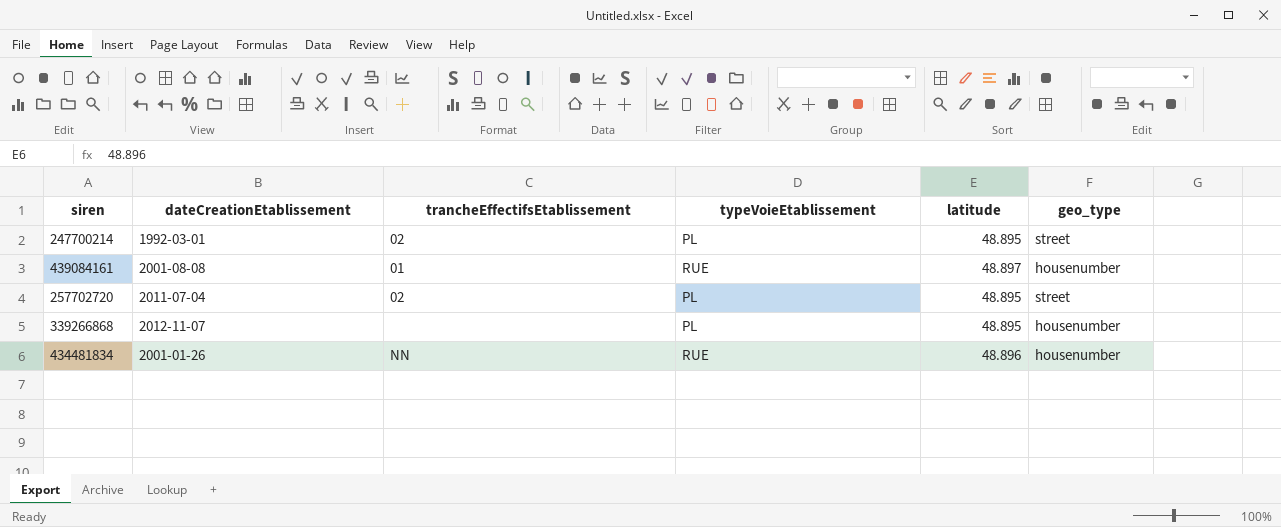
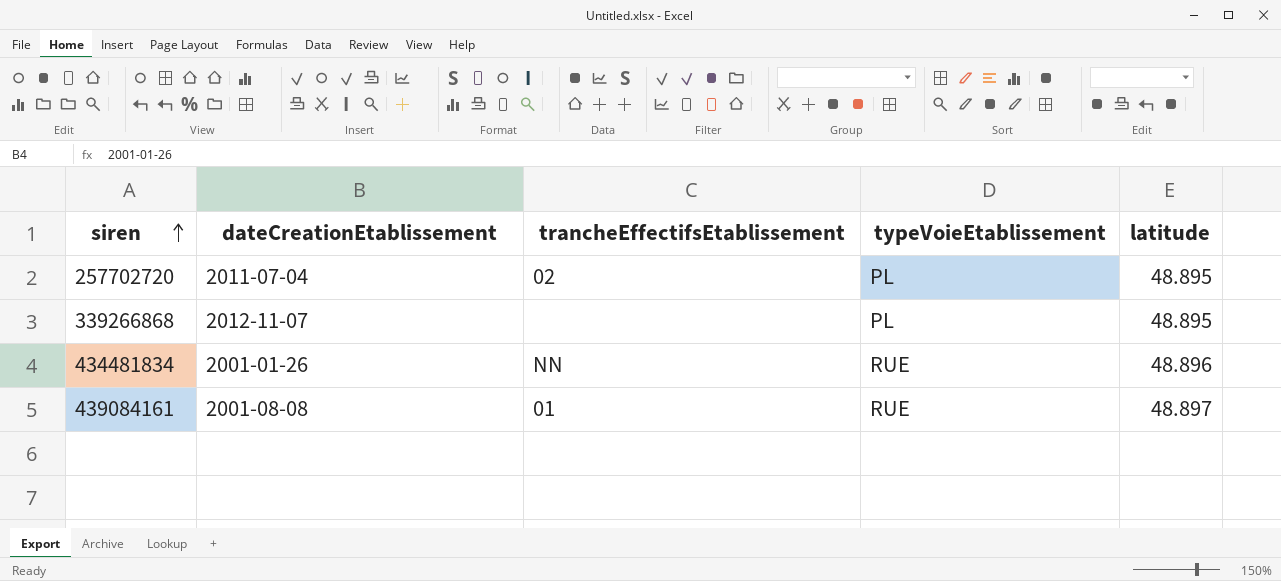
row order: none -> siren ascending
column geo_type | position: 6 -> none
row 247700214: 1992-03-01 | 02 | PL | 48.895 | street -> none

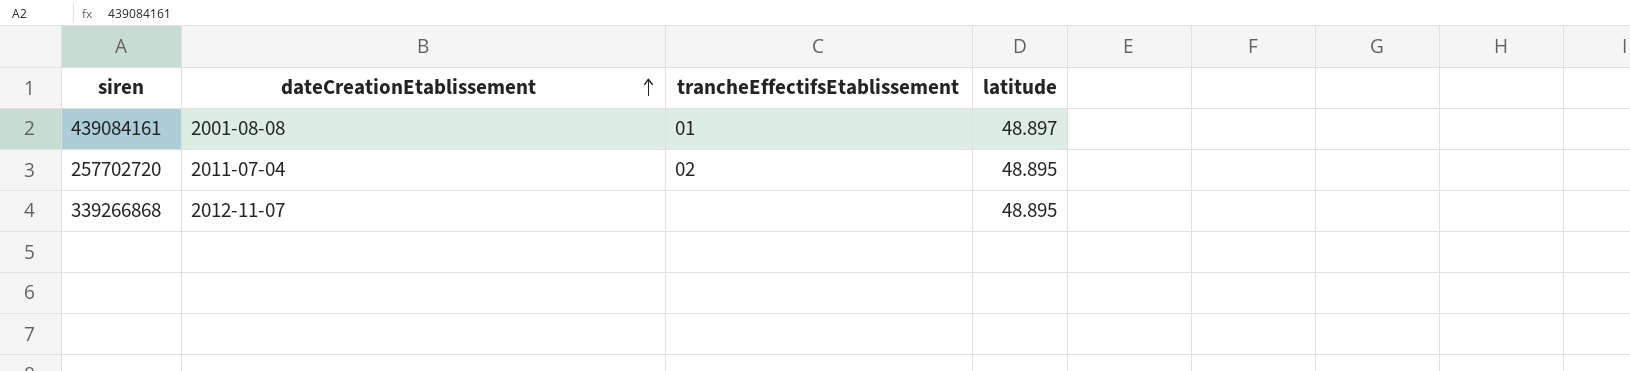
row order: siren ascending -> dateCreationEtablissement ascending
column typeVoieEtablissement | position: 4 -> none
row 434481834: 2001-01-26 | NN | RUE | 48.896 -> none

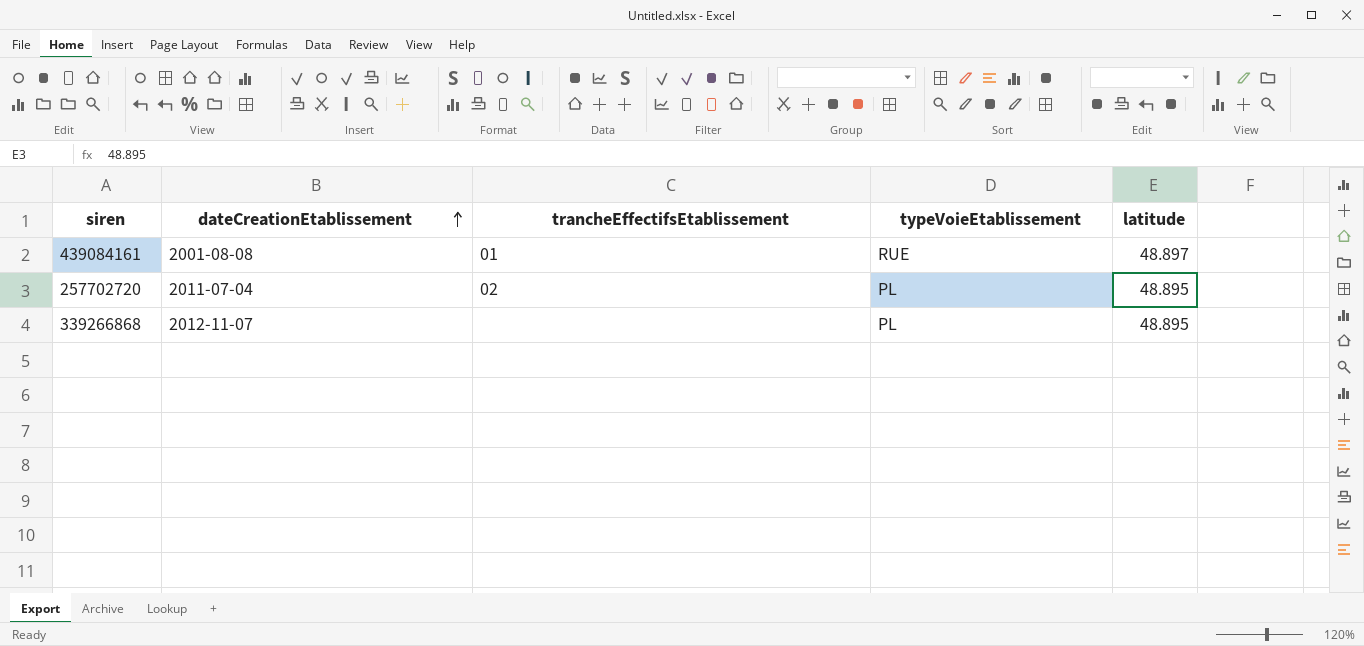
column typeVoieEtablissement | position: none -> 4

